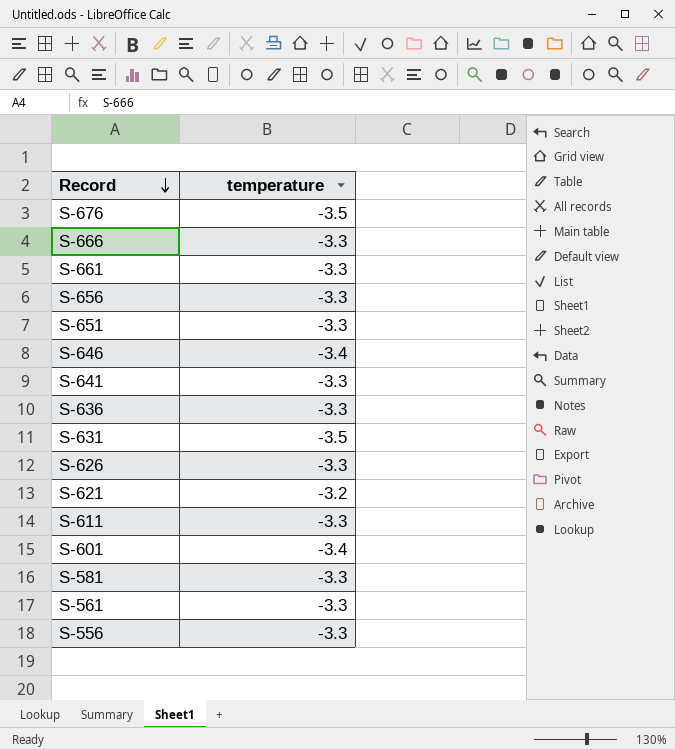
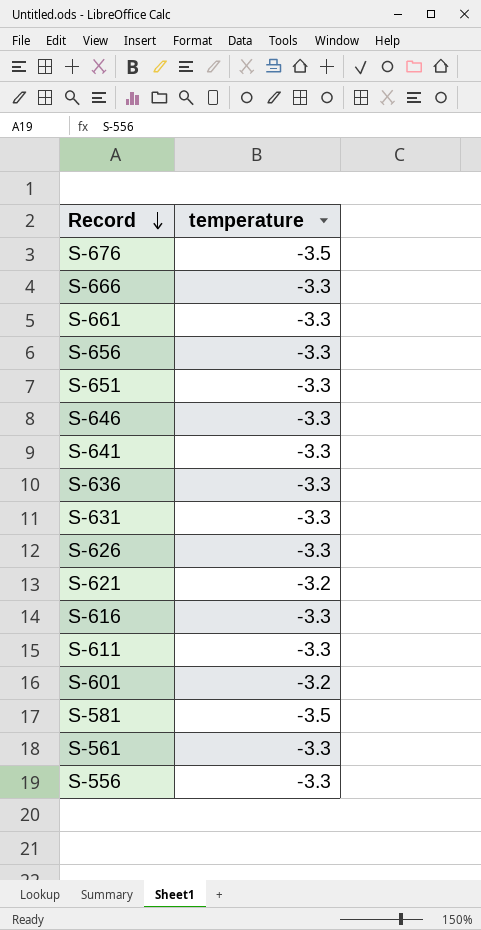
S-646 | temperature: -3.4 -> -3.3
S-631 | temperature: -3.5 -> -3.3
row S-616: none -> -3.3
S-601 | temperature: -3.4 -> -3.2
S-581 | temperature: -3.3 -> -3.5

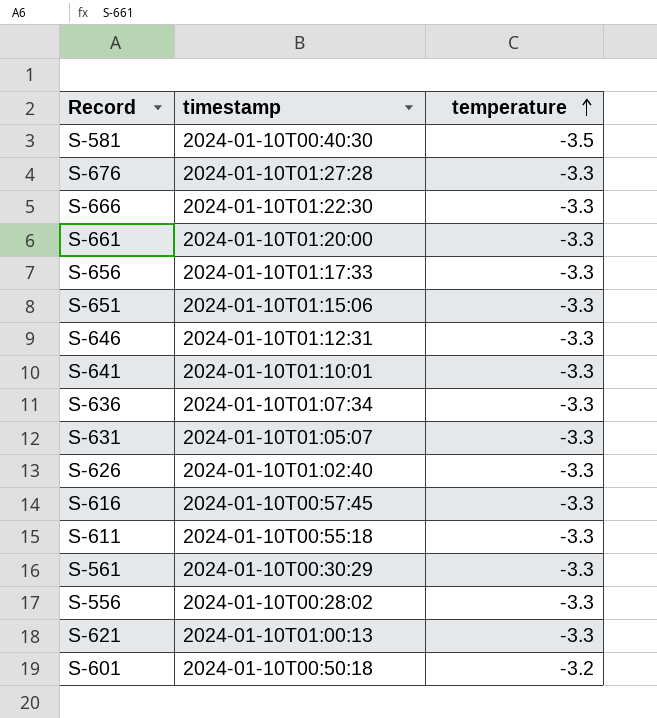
row order: Record descending -> temperature ascending
column timestamp | position: none -> 2
S-676 | temperature: -3.5 -> -3.3
S-621 | temperature: -3.2 -> -3.3

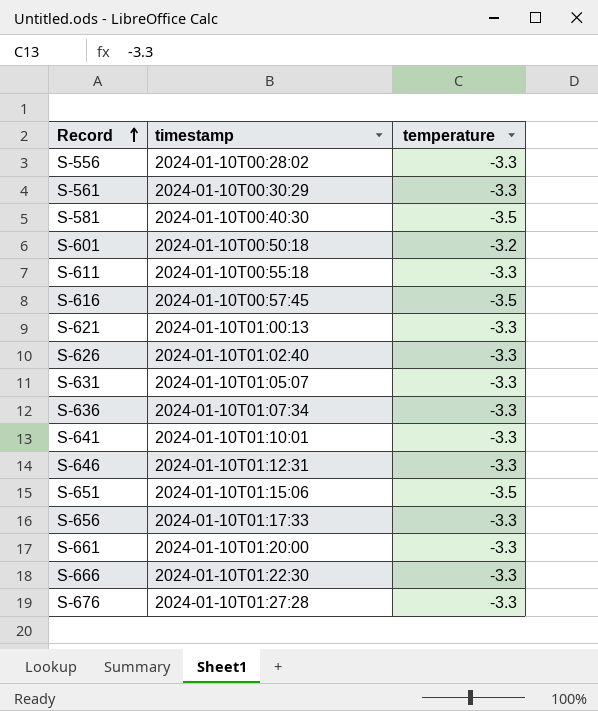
row order: temperature ascending -> Record ascending
S-616 | temperature: -3.3 -> -3.5
S-651 | temperature: -3.3 -> -3.5

